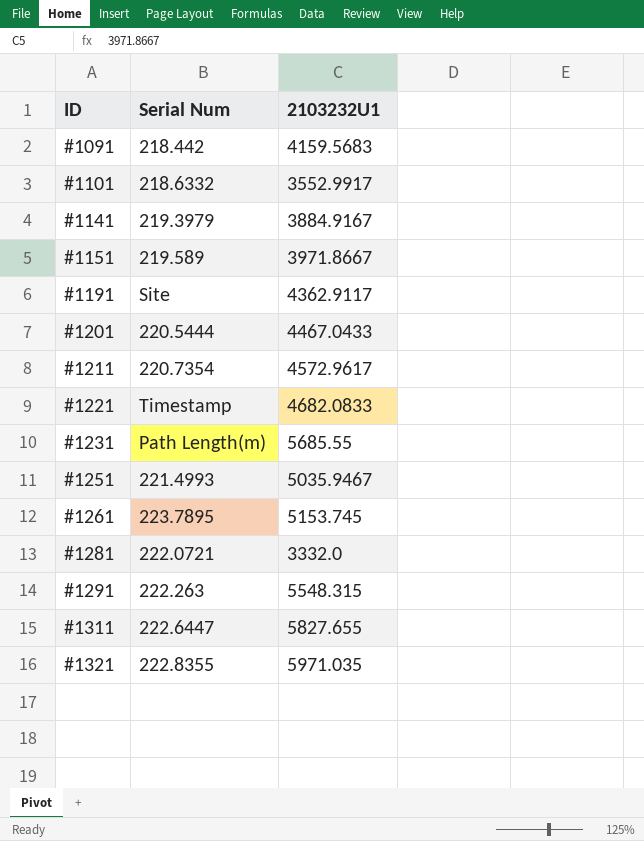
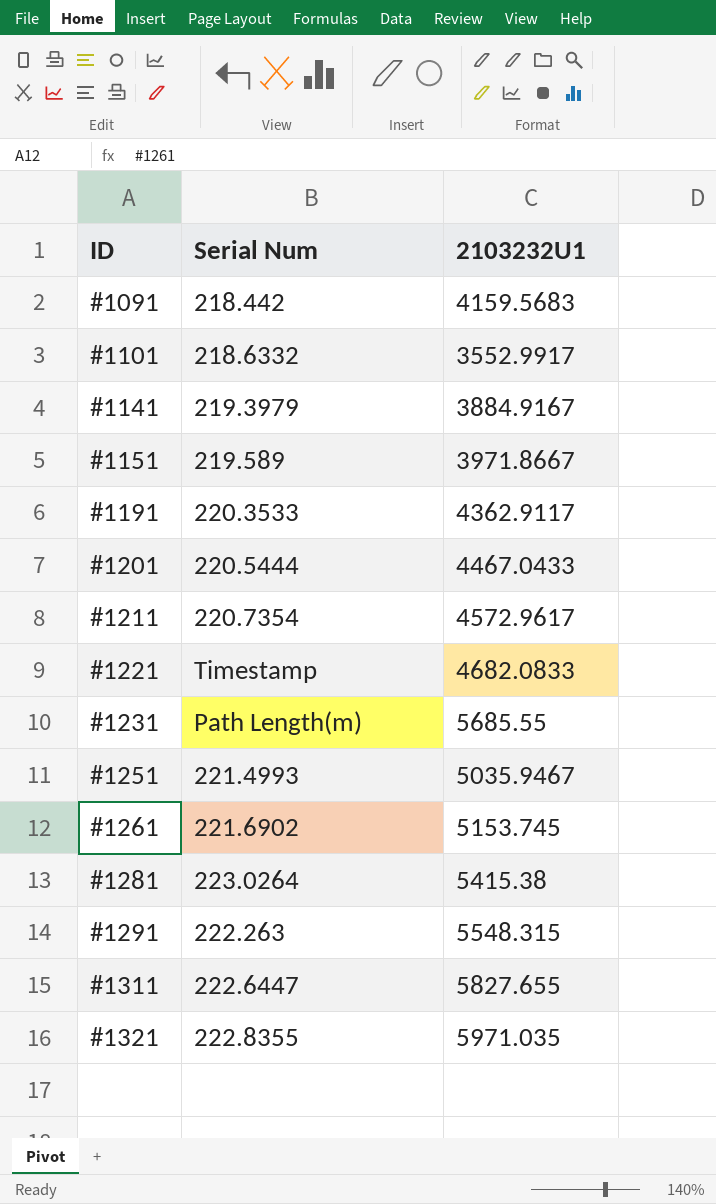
#1191 | Serial Num: Site -> 220.3533
#1261 | Serial Num: 223.7895 -> 221.6902
#1281 | Serial Num: 222.0721 -> 223.0264
#1281 | 2103232U1: 3332.0 -> 5415.38

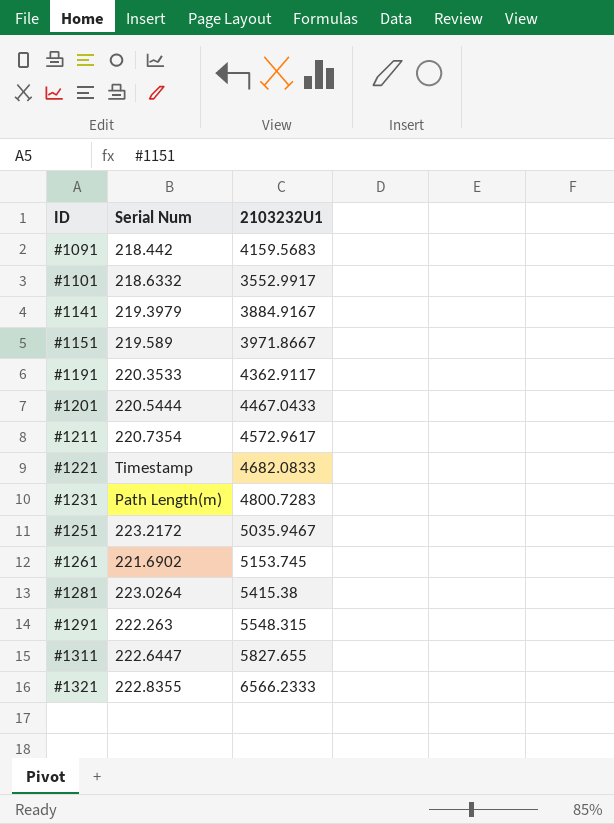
#1231 | 2103232U1: 5685.55 -> 4800.7283
#1251 | Serial Num: 221.4993 -> 223.2172
#1321 | 2103232U1: 5971.035 -> 6566.2333

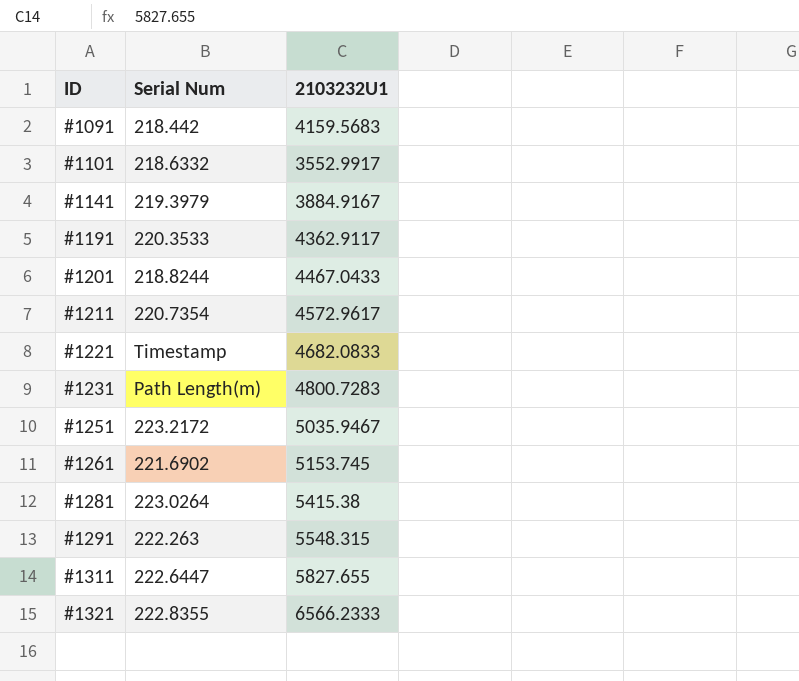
row #1151: 219.589 | 3971.8667 -> none
#1201 | Serial Num: 220.5444 -> 218.8244

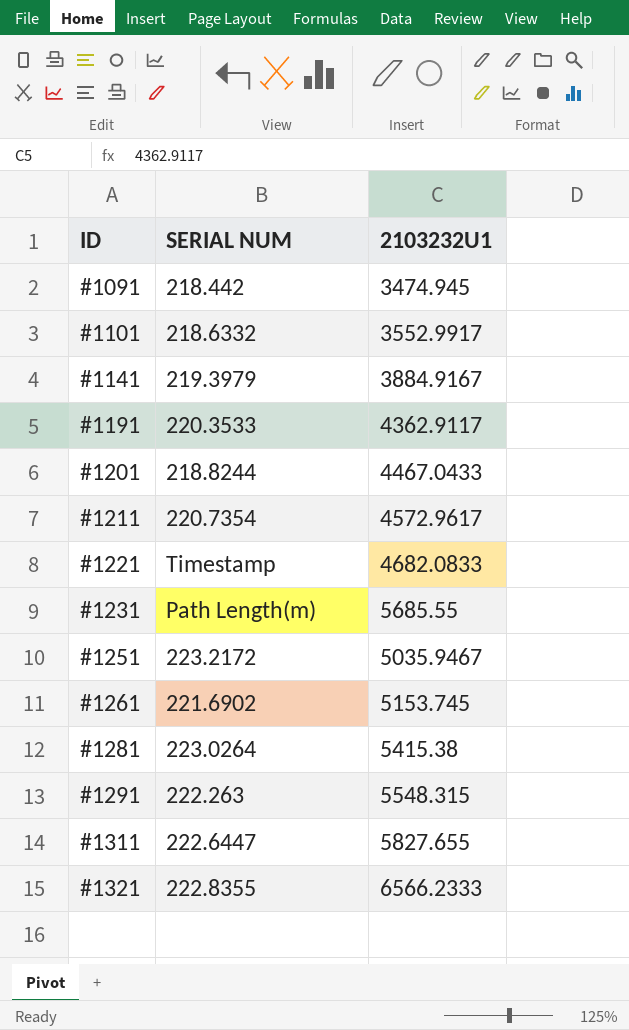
column name: Serial Num -> SERIAL NUM
#1091 | 2103232U1: 4159.5683 -> 3474.945
#1231 | 2103232U1: 4800.7283 -> 5685.55

